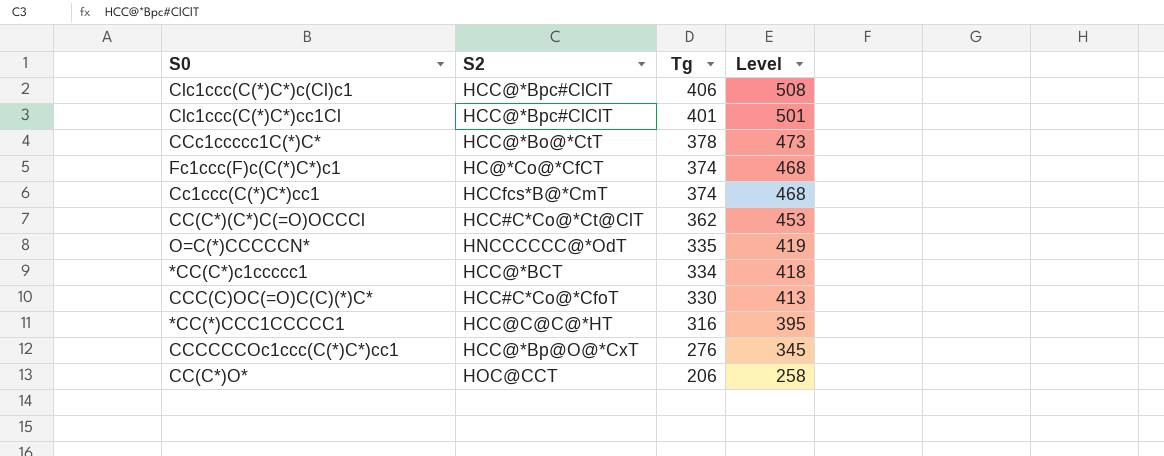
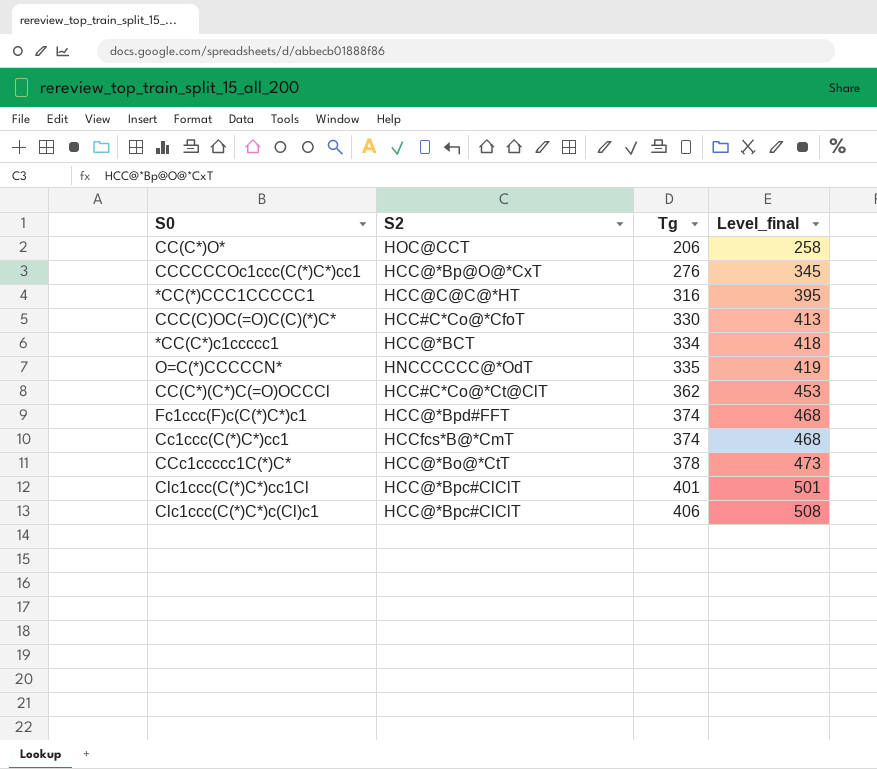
row order: Tg descending -> Tg ascending
column name: Level -> Level_final
Fc1ccc(F)c(C(*)C*)c1 | S2: HC@*Co@*CfCT -> HCC@*Bpd#FFT

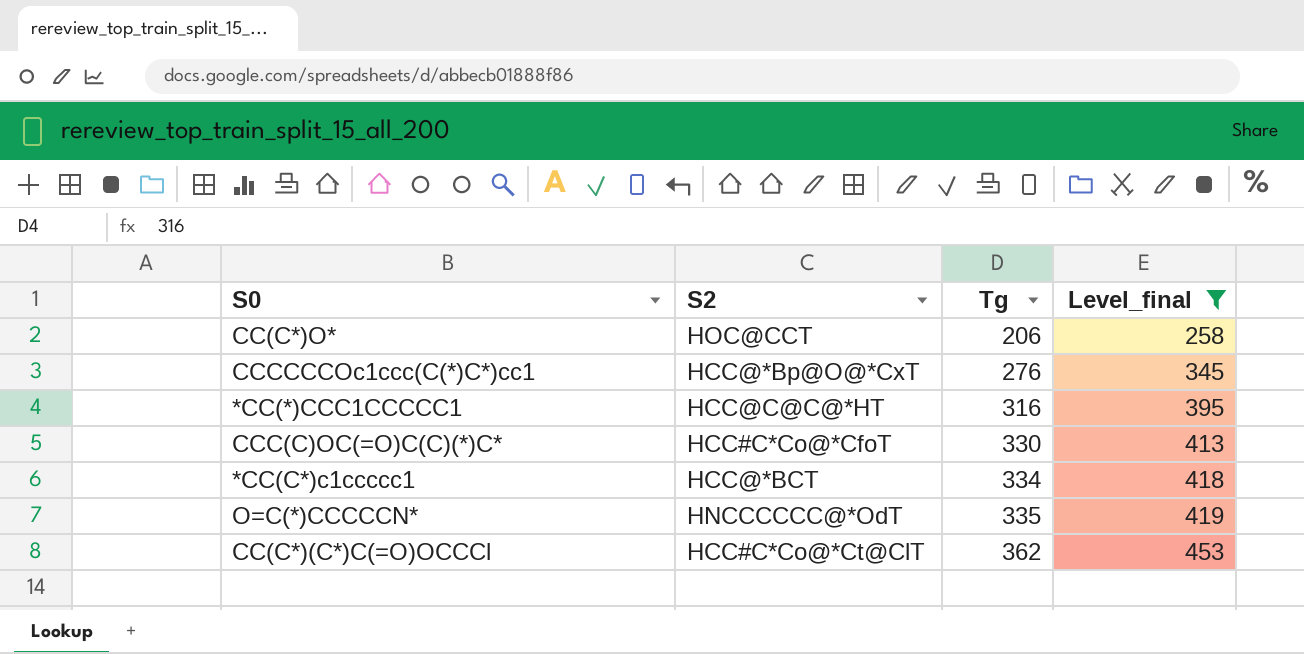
filter: none -> Level_final <= 453

